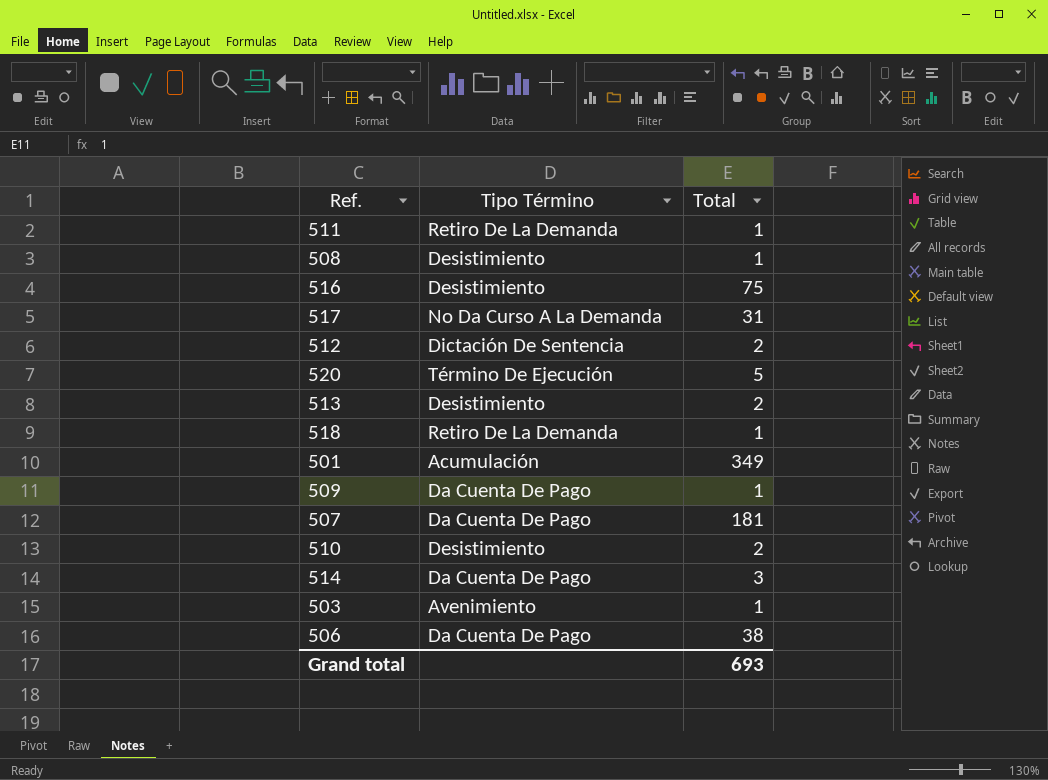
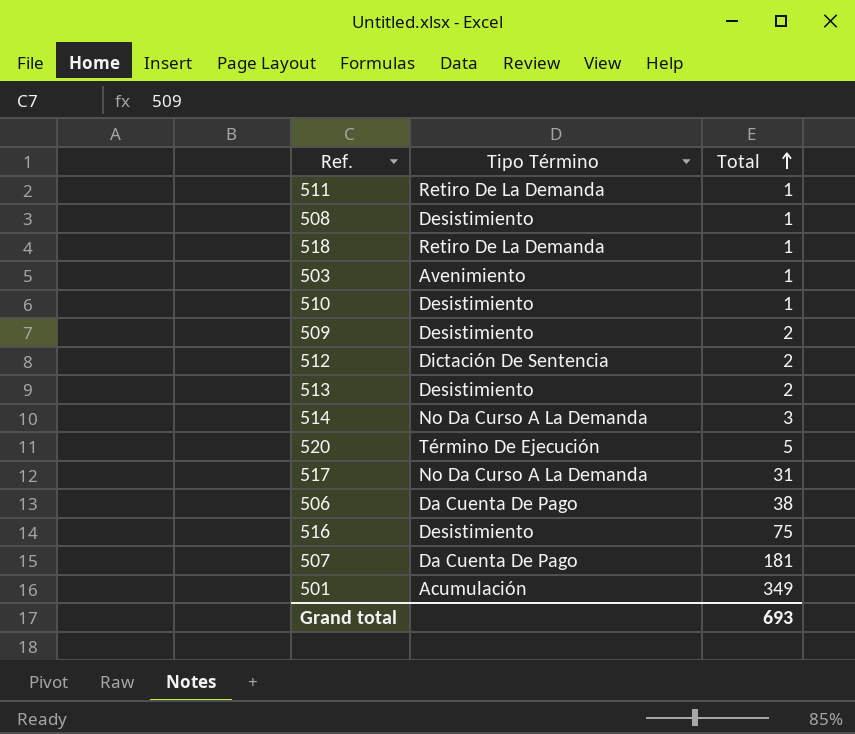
row order: none -> Total ascending
510 | Total: 2 -> 1
509 | Tipo Término: Da Cuenta De Pago -> Desistimiento
509 | Total: 1 -> 2
514 | Tipo Término: Da Cuenta De Pago -> No Da Curso A La Demanda

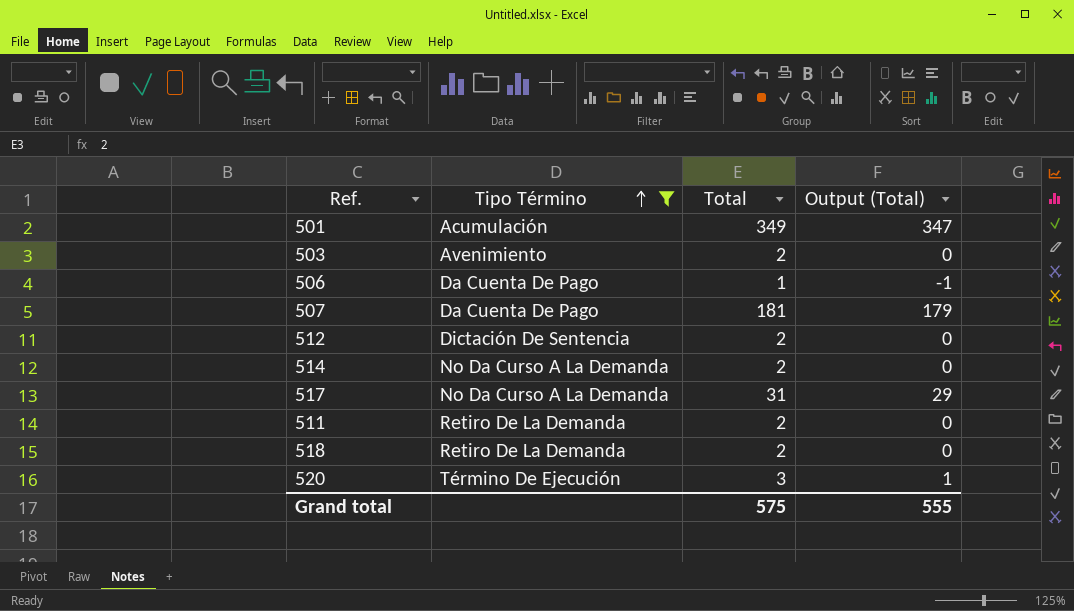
filter: none -> Tipo Término != Desistimiento
row order: Total ascending -> Tipo Término ascending
column Output (Total) | formula: none -> [Total] - 2
503 | Total: 1 -> 2
506 | Total: 38 -> 1
514 | Total: 3 -> 2
511 | Total: 1 -> 2
518 | Total: 1 -> 2
520 | Total: 5 -> 3
Grand total | Total: 693 -> 575

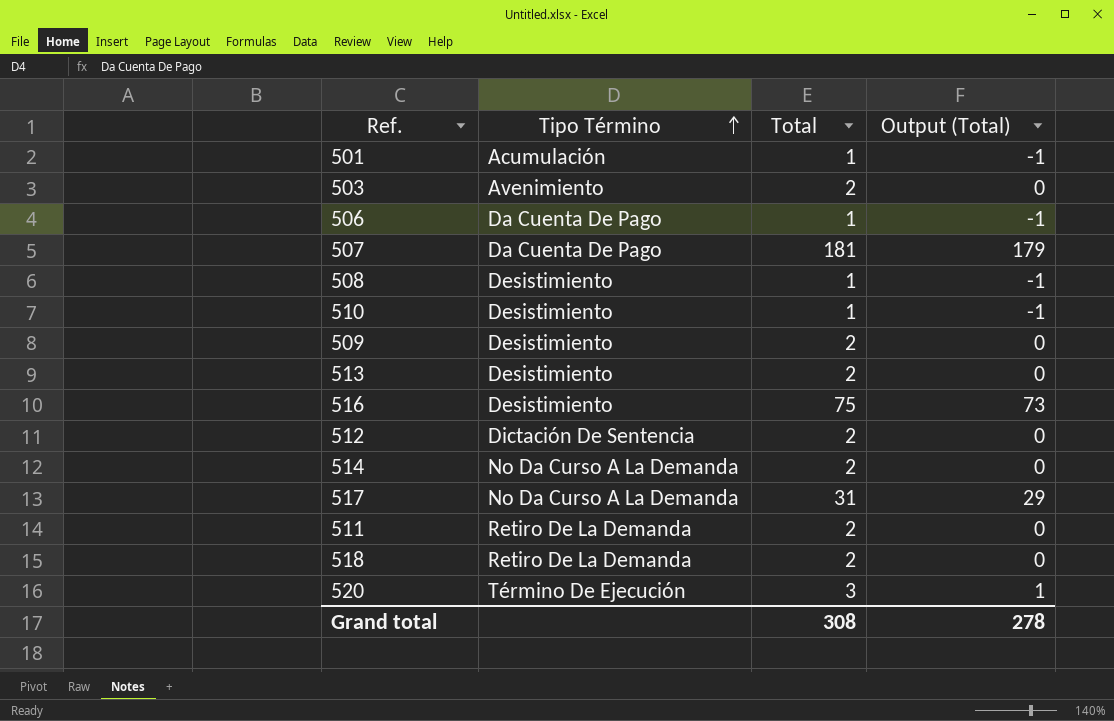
filter: Tipo Término != Desistimiento -> none
501 | Total: 349 -> 1
501 | Output (Total): 347 -> -1
Grand total | Total: 575 -> 308
Grand total | Output (Total): 555 -> 278

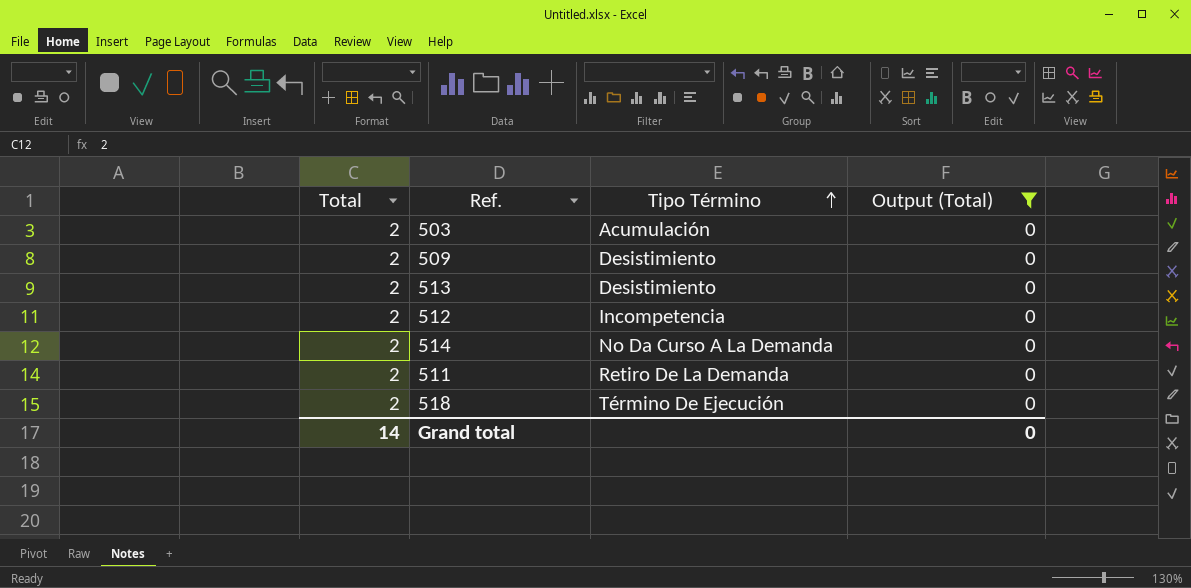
filter: none -> Output (Total) = 0
column Total | position: 3 -> 1
503 | Tipo Término: Avenimiento -> Acumulación
512 | Tipo Término: Dictación De Sentencia -> Incompetencia
518 | Tipo Término: Retiro De La Demanda -> Término De Ejecución
Grand total | Total: 308 -> 14
Grand total | Output (Total): 278 -> 0

